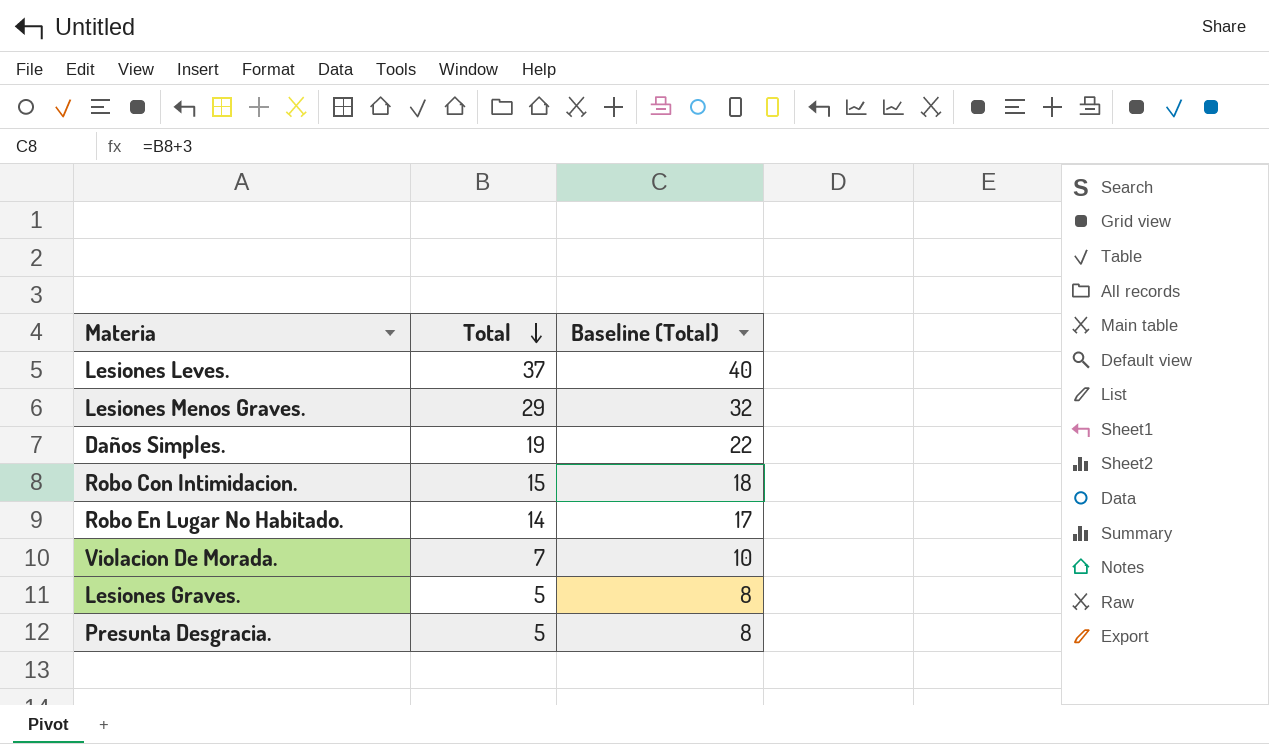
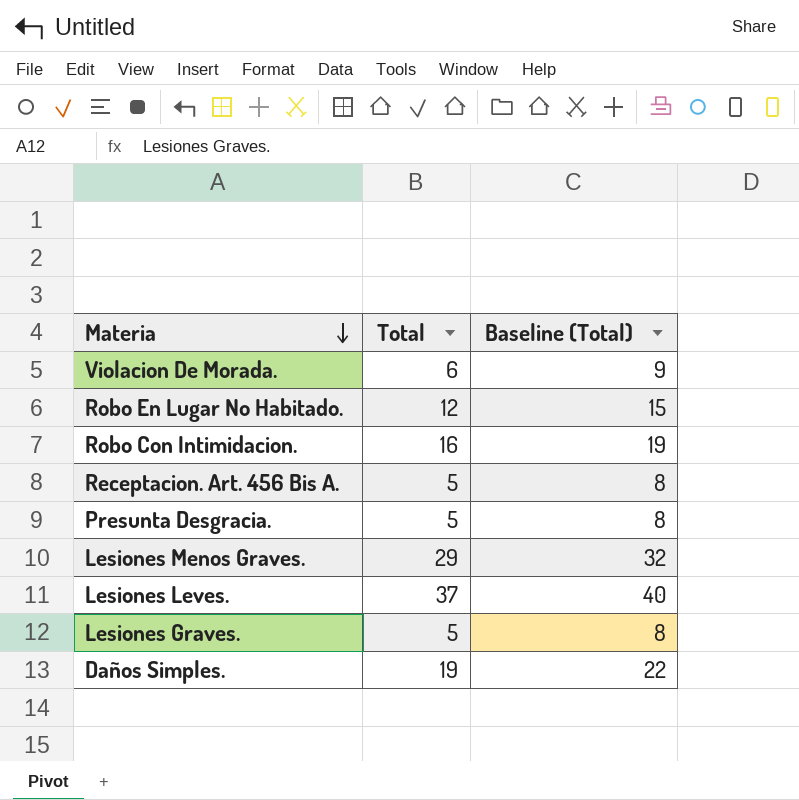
row order: Total descending -> Materia descending
Violacion De Morada. | Total: 7 -> 6
Violacion De Morada. | Baseline (Total): 10 -> 9
Robo En Lugar No Habitado. | Total: 14 -> 12
Robo En Lugar No Habitado. | Baseline (Total): 17 -> 15
Robo Con Intimidacion. | Total: 15 -> 16
Robo Con Intimidacion. | Baseline (Total): 18 -> 19
row Receptacion. Art. 456 Bis A.: none -> 5 | 8

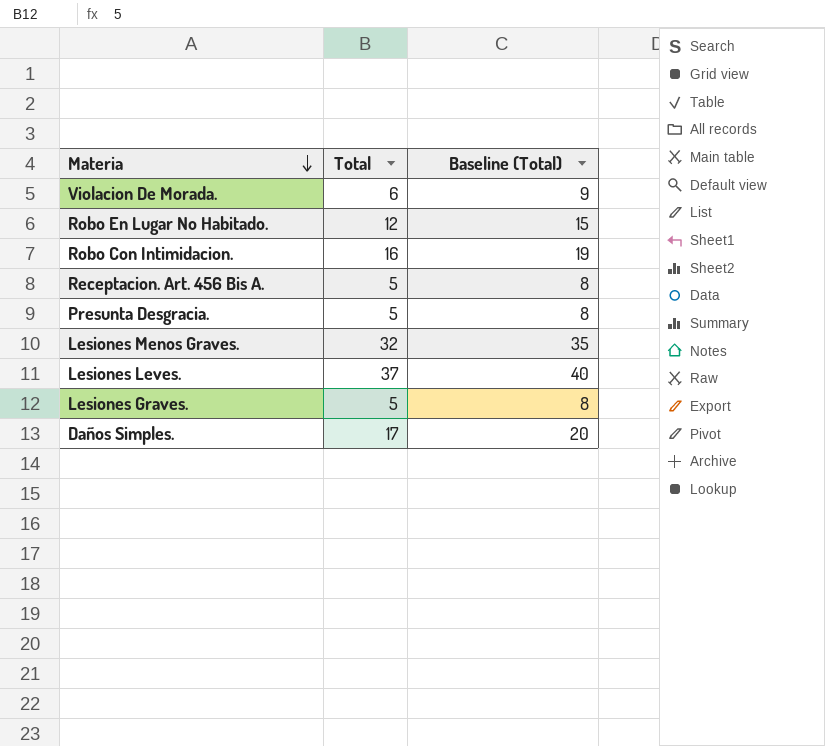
Lesiones Menos Graves. | Total: 29 -> 32
Lesiones Menos Graves. | Baseline (Total): 32 -> 35
Daños Simples. | Total: 19 -> 17
Daños Simples. | Baseline (Total): 22 -> 20

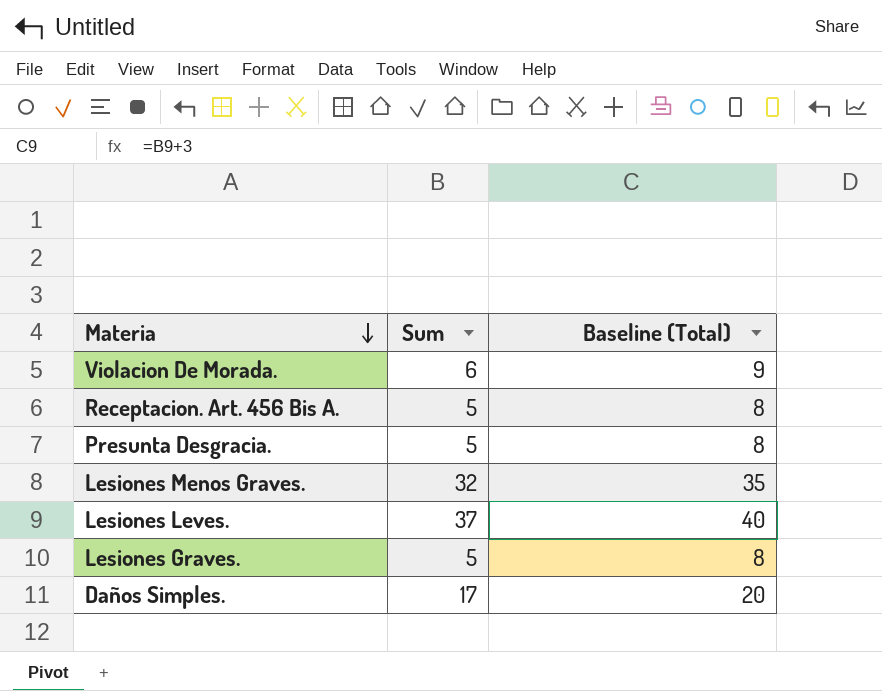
column name: Total -> Sum
row Robo En Lugar No Habitado.: 12 | 15 -> none
row Robo Con Intimidacion.: 16 | 19 -> none

